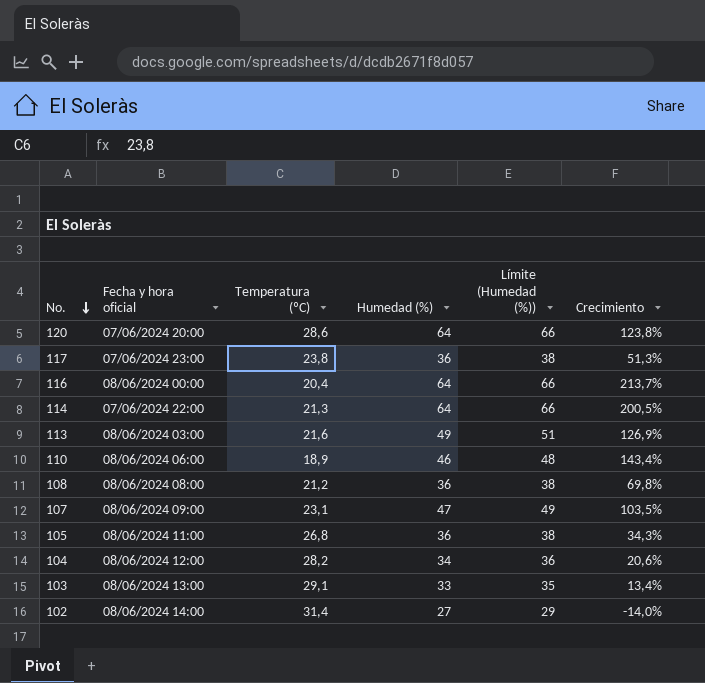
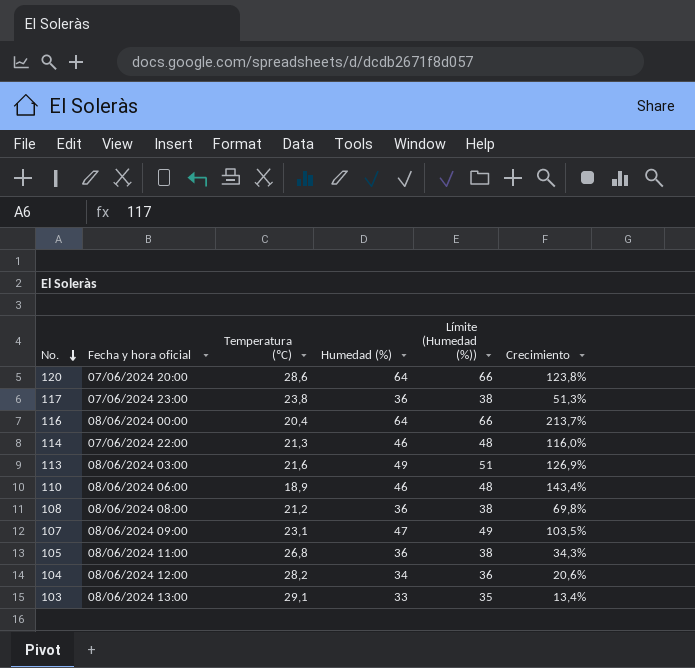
row 102: 08/06/2024 14:00 | 31,4 | 27 | 29 | -14,0% -> none
114 | Humedad (%): 64 -> 46
114 | Límite (Humedad (%)): 66 -> 48
114 | Crecimiento: 200,5% -> 116,0%

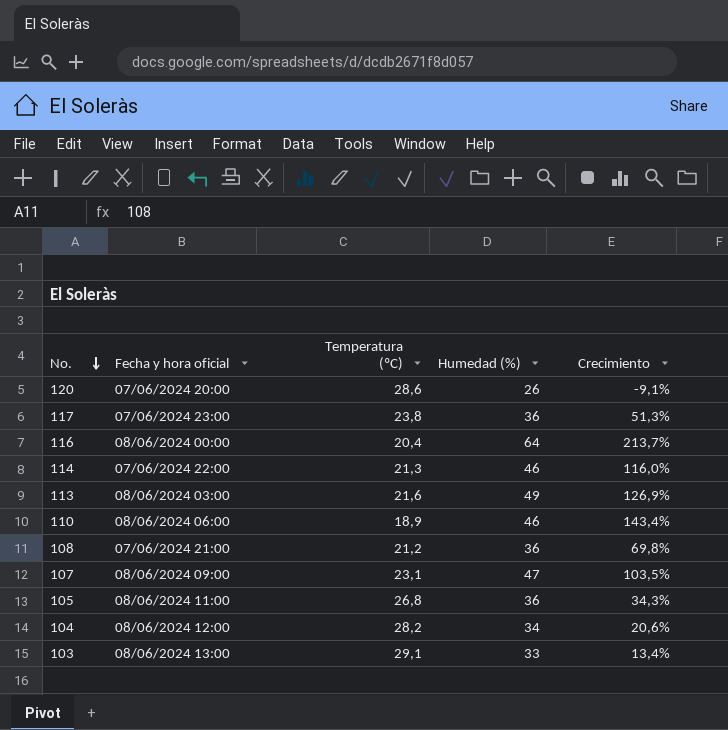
column Límite (Humedad (%)) | formula: [Humedad (%)] + 2 -> none
120 | Humedad (%): 64 -> 26
120 | Crecimiento: 123,8% -> -9,1%
108 | Fecha y hora oficial: 08/06/2024 08:00 -> 07/06/2024 21:00

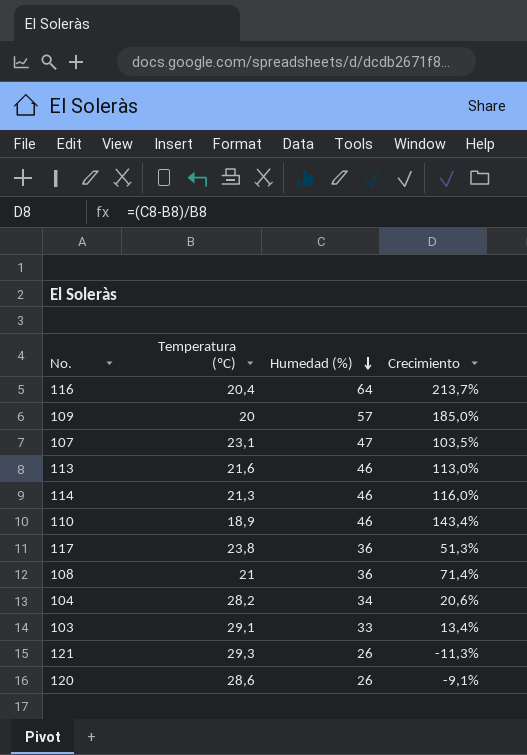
row order: No. descending -> Humedad (%) descending
column Fecha y hora oficial | position: 2 -> none
row 105: 08/06/2024 11:00 | 26,8 | 36 | 34,3% -> none
row 109: none -> 20 | 57 | 185,0%
113 | Humedad (%): 49 -> 46
113 | Crecimiento: 126,9% -> 113,0%
108 | Temperatura (ºC): 21,2 -> 21
108 | Crecimiento: 69,8% -> 71,4%
row 121: none -> 29,3 | 26 | -11,3%

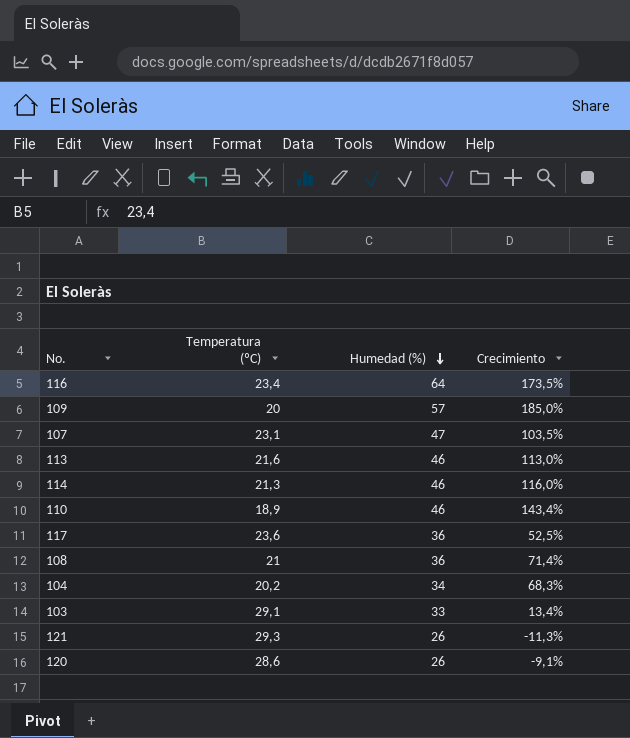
116 | Temperatura (ºC): 20,4 -> 23,4
116 | Crecimiento: 213,7% -> 173,5%
117 | Temperatura (ºC): 23,8 -> 23,6
117 | Crecimiento: 51,3% -> 52,5%
104 | Temperatura (ºC): 28,2 -> 20,2
104 | Crecimiento: 20,6% -> 68,3%

